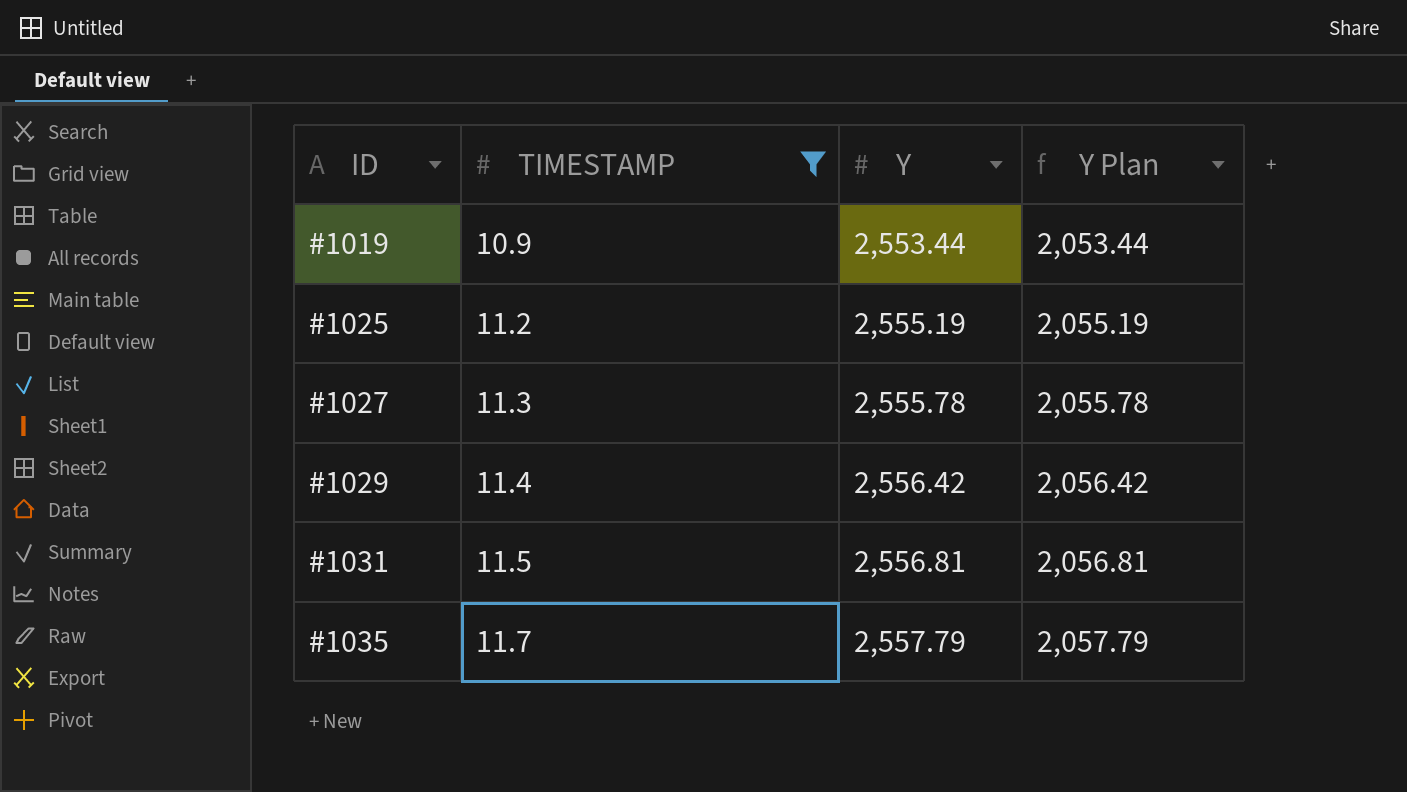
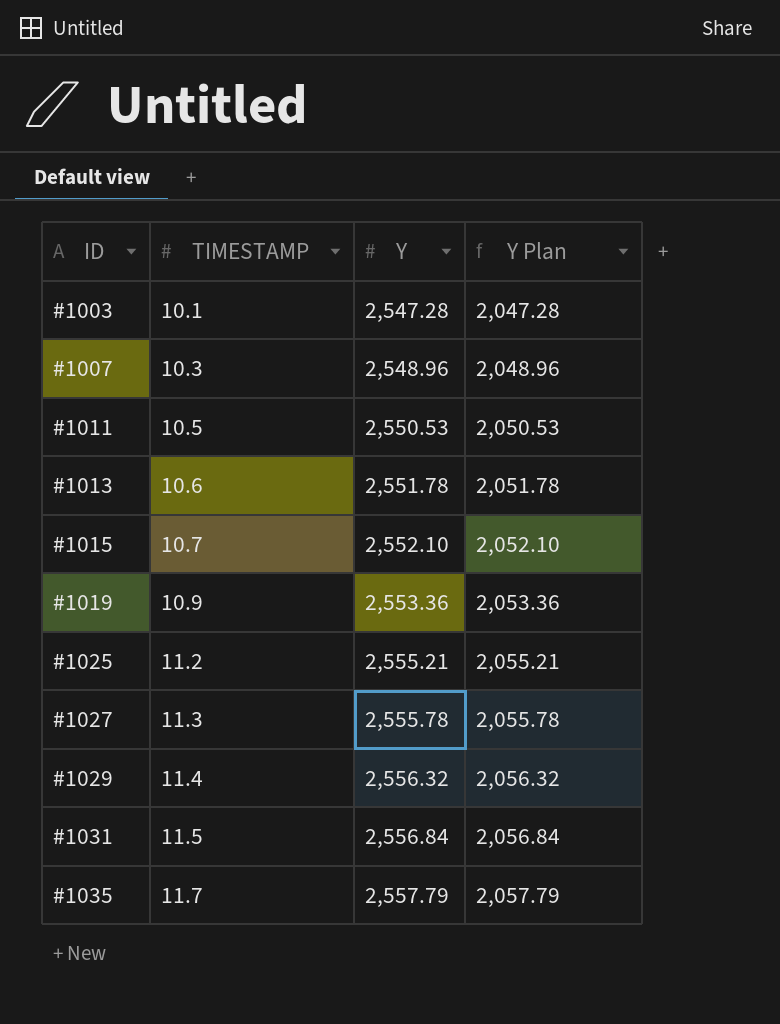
filter: TIMESTAMP >= 10.9 -> none
#1019 | Y: 2,553.44 -> 2,553.36
#1019 | Y Plan: 2,053.44 -> 2,053.36
#1025 | Y: 2,555.19 -> 2,555.21
#1025 | Y Plan: 2,055.19 -> 2,055.21
#1029 | Y: 2,556.42 -> 2,556.32
#1029 | Y Plan: 2,056.42 -> 2,056.32
#1031 | Y: 2,556.81 -> 2,556.84
#1031 | Y Plan: 2,056.81 -> 2,056.84

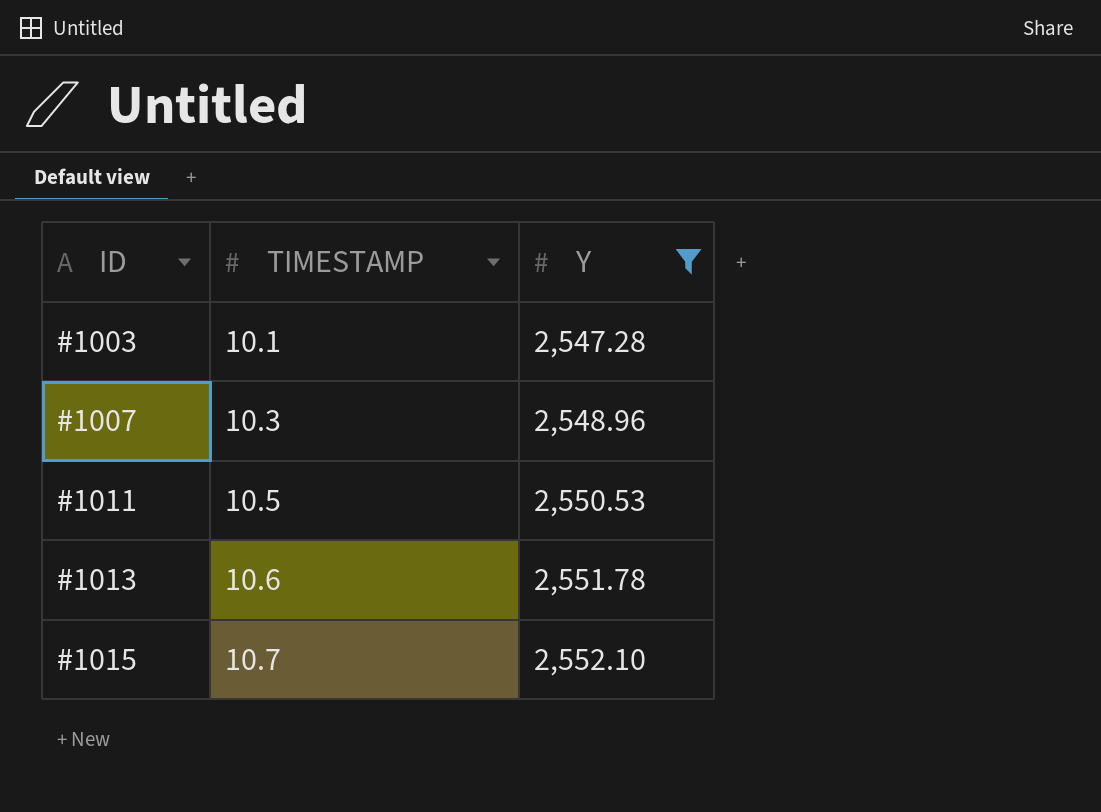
filter: none -> Y <= 2,552.10
column Y Plan | formula: [Y] - 500 -> none

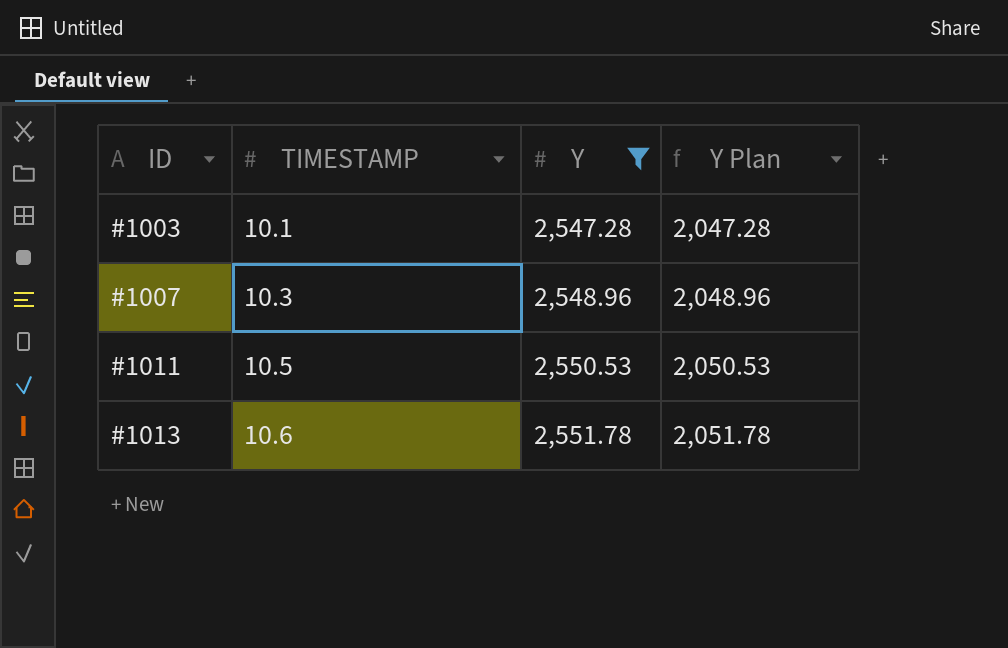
column Y Plan | formula: none -> [Y] - 500
row #1015: 10.7 | 2,552.10 -> none

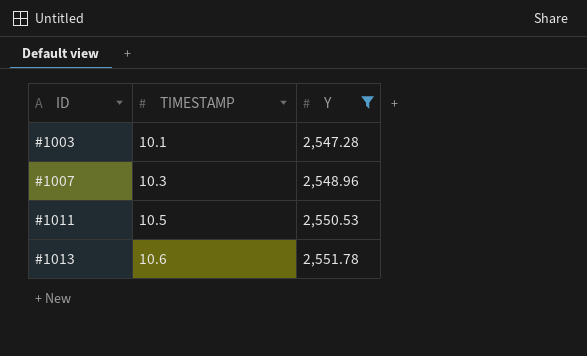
column Y Plan | formula: [Y] - 500 -> none

